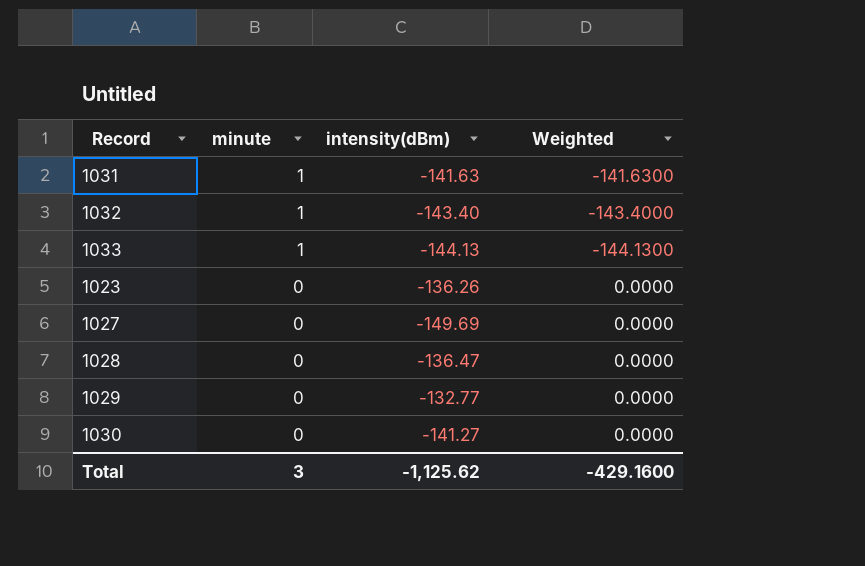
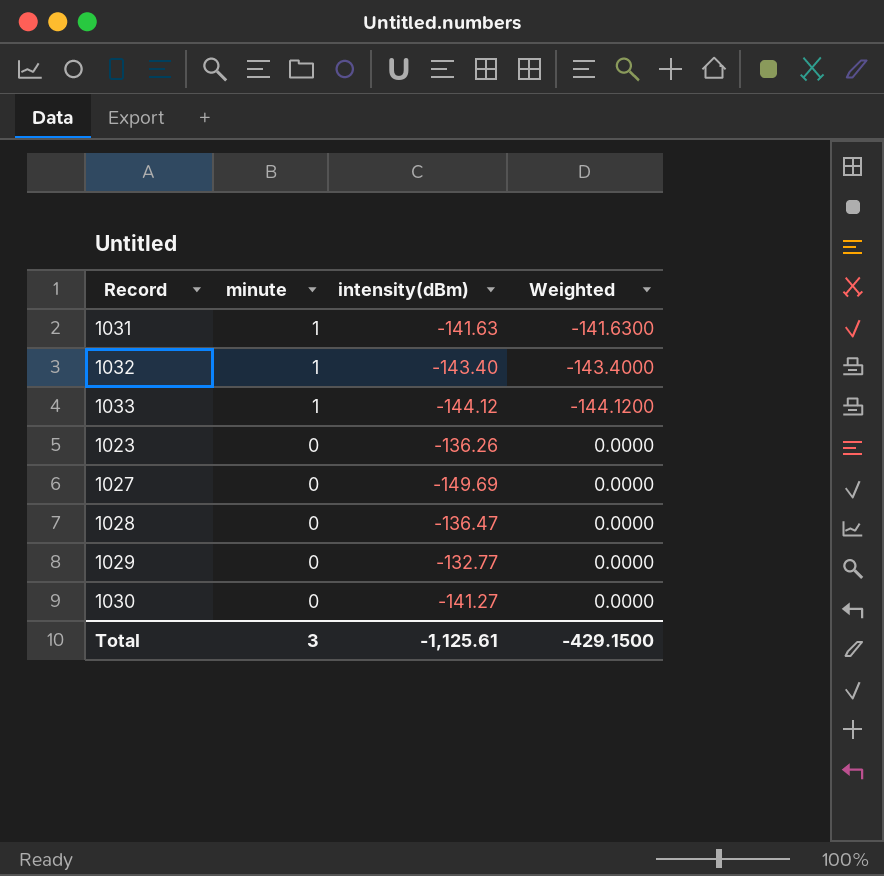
1033 | intensity(dBm): -144.13 -> -144.12
1033 | Weighted: -144.1300 -> -144.1200
Total | intensity(dBm): -1,125.62 -> -1,125.61
Total | Weighted: -429.1600 -> -429.1500

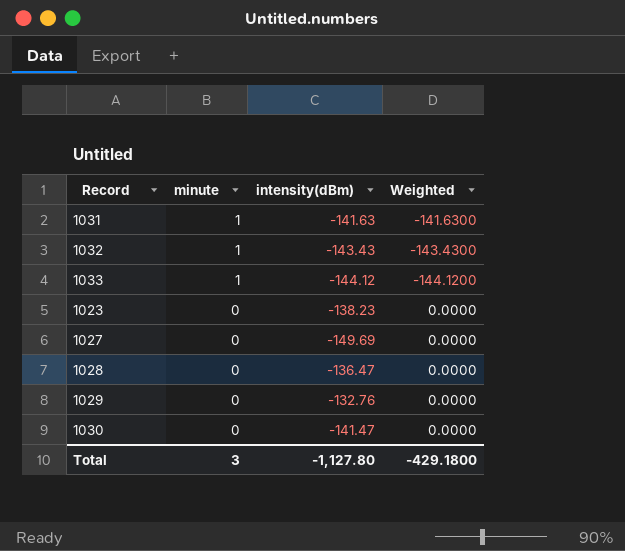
1032 | intensity(dBm): -143.40 -> -143.43
1032 | Weighted: -143.4000 -> -143.4300
1023 | intensity(dBm): -136.26 -> -138.23
1029 | intensity(dBm): -132.77 -> -132.76
1030 | intensity(dBm): -141.27 -> -141.47
Total | intensity(dBm): -1,125.61 -> -1,127.80
Total | Weighted: -429.1500 -> -429.1800

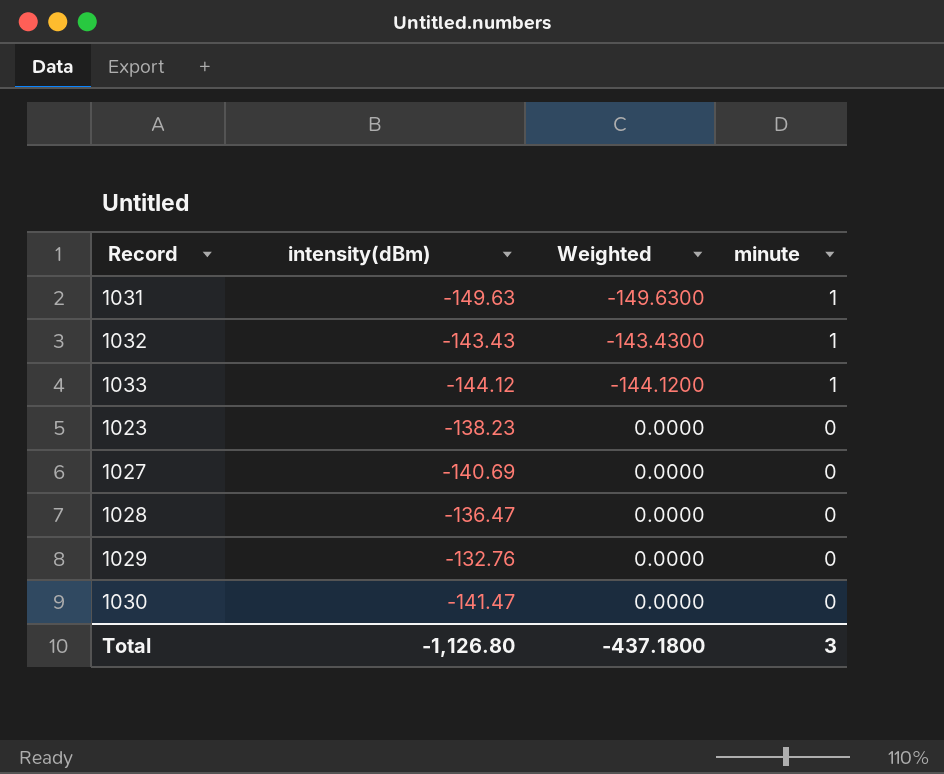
column minute | position: 2 -> 4
1031 | intensity(dBm): -141.63 -> -149.63
1031 | Weighted: -141.6300 -> -149.6300
1027 | intensity(dBm): -149.69 -> -140.69
Total | intensity(dBm): -1,127.80 -> -1,126.80
Total | Weighted: -429.1800 -> -437.1800

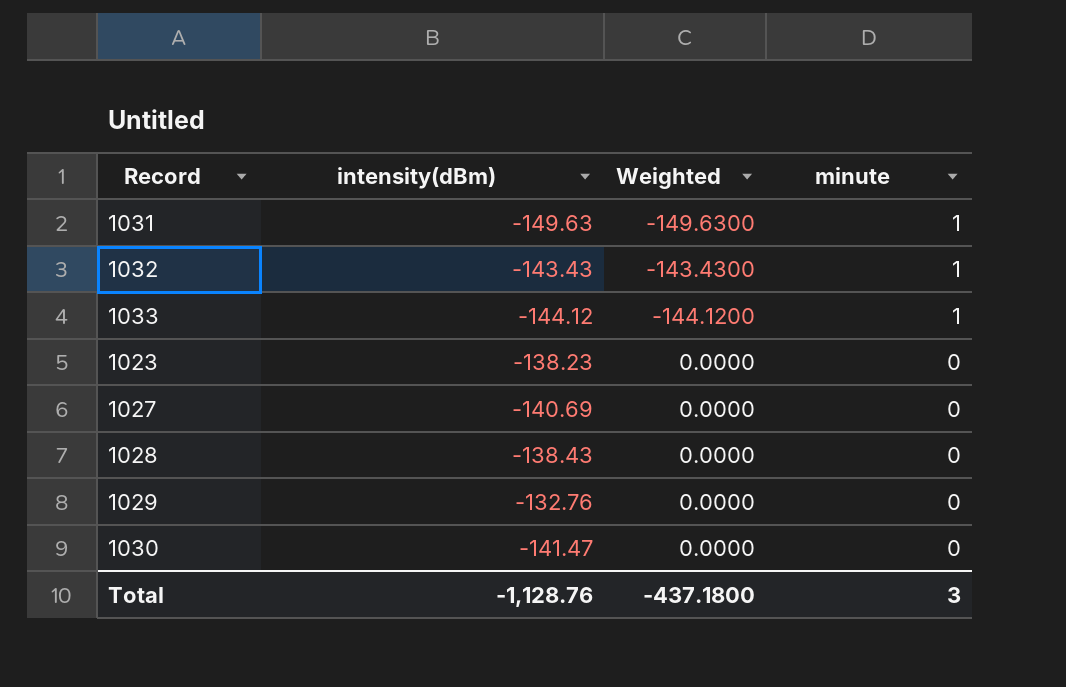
1028 | intensity(dBm): -136.47 -> -138.43
Total | intensity(dBm): -1,126.80 -> -1,128.76

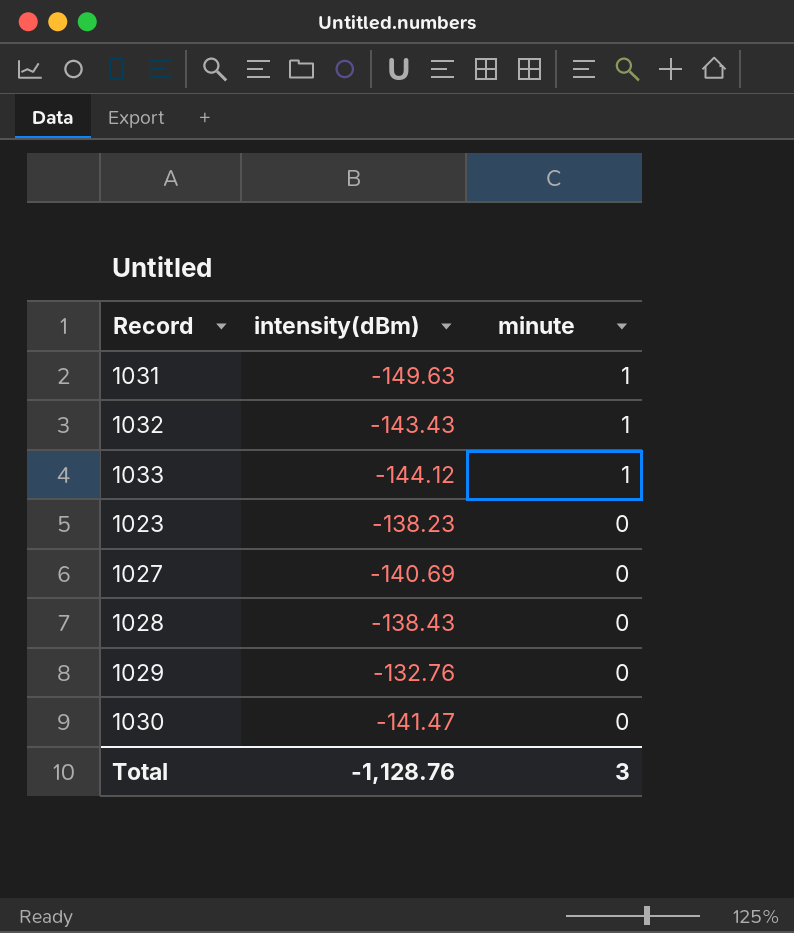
column Weighted | formula: [intensity(dBm)] * [minute] -> none

